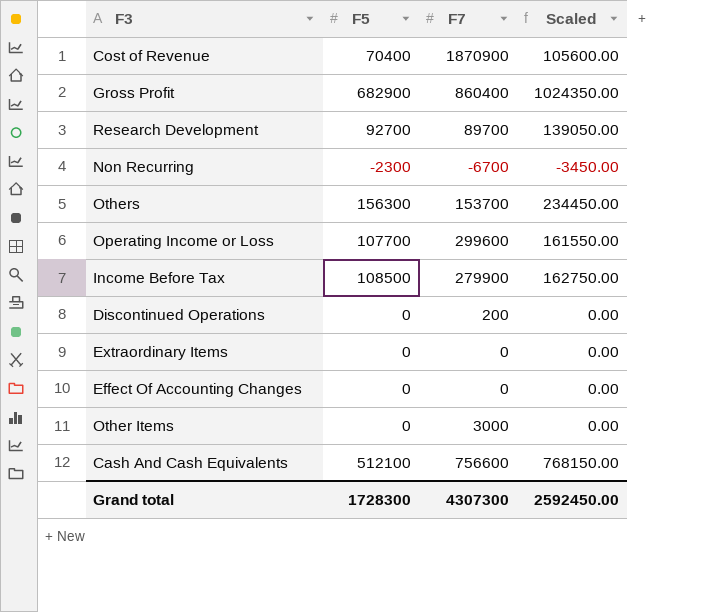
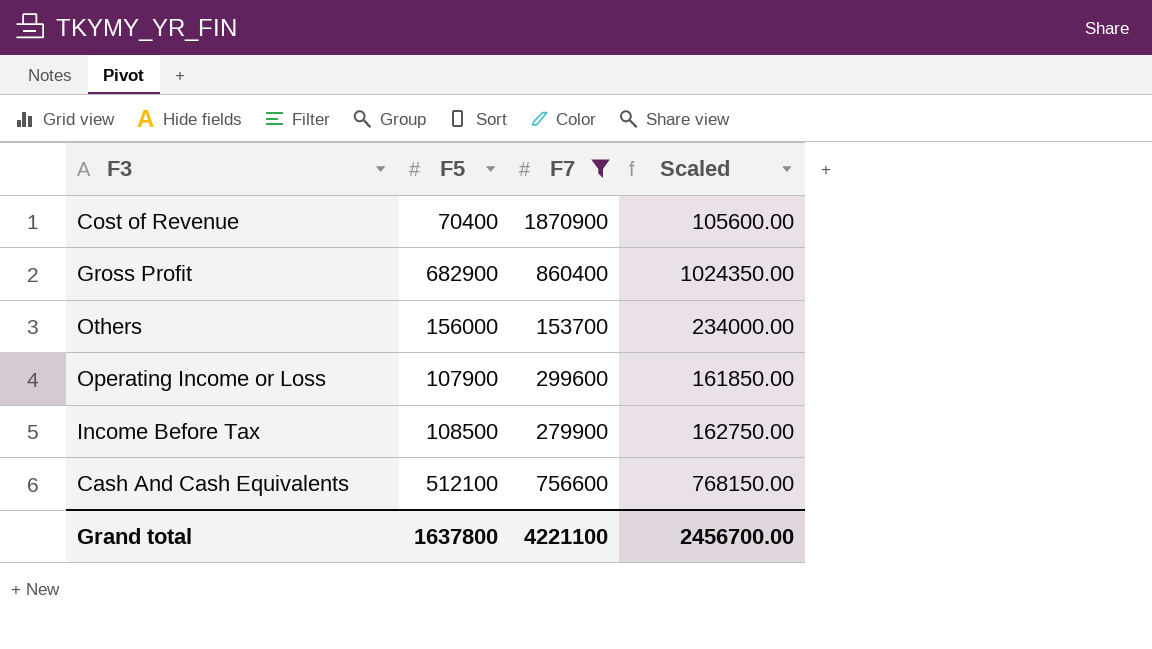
filter: none -> F7 >= 153700
Others | F5: 156300 -> 156000
Others | Scaled: 234450.00 -> 234000.00
Operating Income or Loss | F5: 107700 -> 107900
Operating Income or Loss | Scaled: 161550.00 -> 161850.00
Grand total | F5: 1728300 -> 1637800
Grand total | F7: 4307300 -> 4221100
Grand total | Scaled: 2592450.00 -> 2456700.00

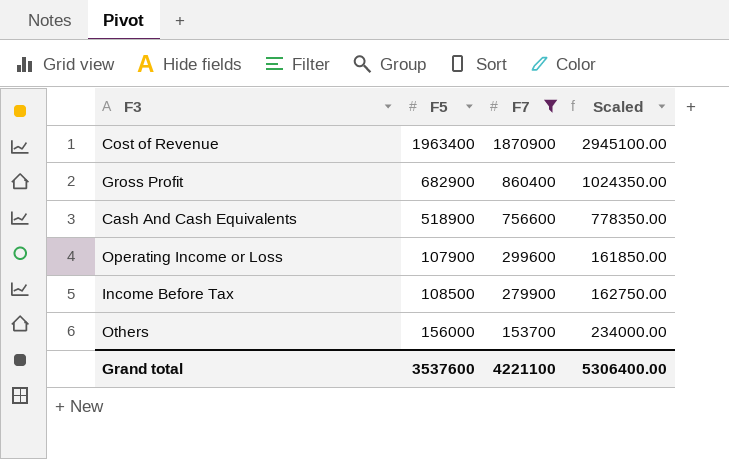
row order: none -> F7 descending
Cost of Revenue | F5: 70400 -> 1963400
Cost of Revenue | Scaled: 105600.00 -> 2945100.00
Cash And Cash Equivalents | F5: 512100 -> 518900
Cash And Cash Equivalents | Scaled: 768150.00 -> 778350.00
Grand total | F5: 1637800 -> 3537600
Grand total | Scaled: 2456700.00 -> 5306400.00

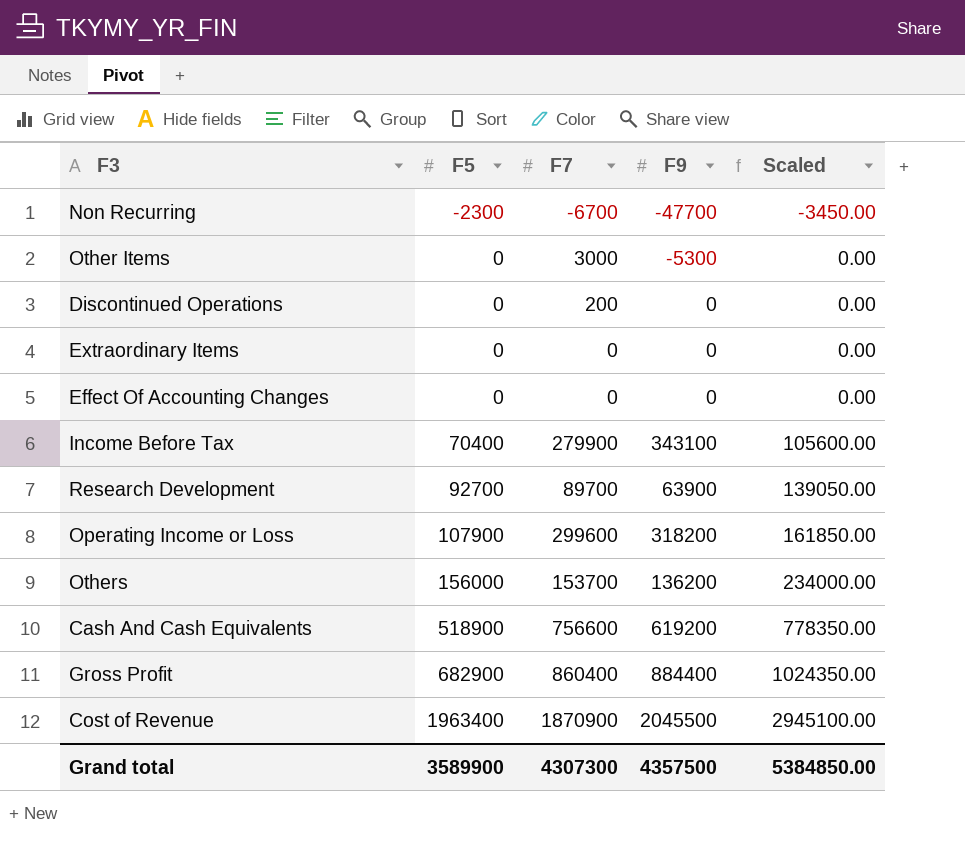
filter: F7 >= 153700 -> none
row order: F7 descending -> F5 ascending
column F9 | position: none -> 4
Income Before Tax | F5: 108500 -> 70400
Income Before Tax | Scaled: 162750.00 -> 105600.00
Grand total | F5: 3537600 -> 3589900
Grand total | F7: 4221100 -> 4307300
Grand total | Scaled: 5306400.00 -> 5384850.00

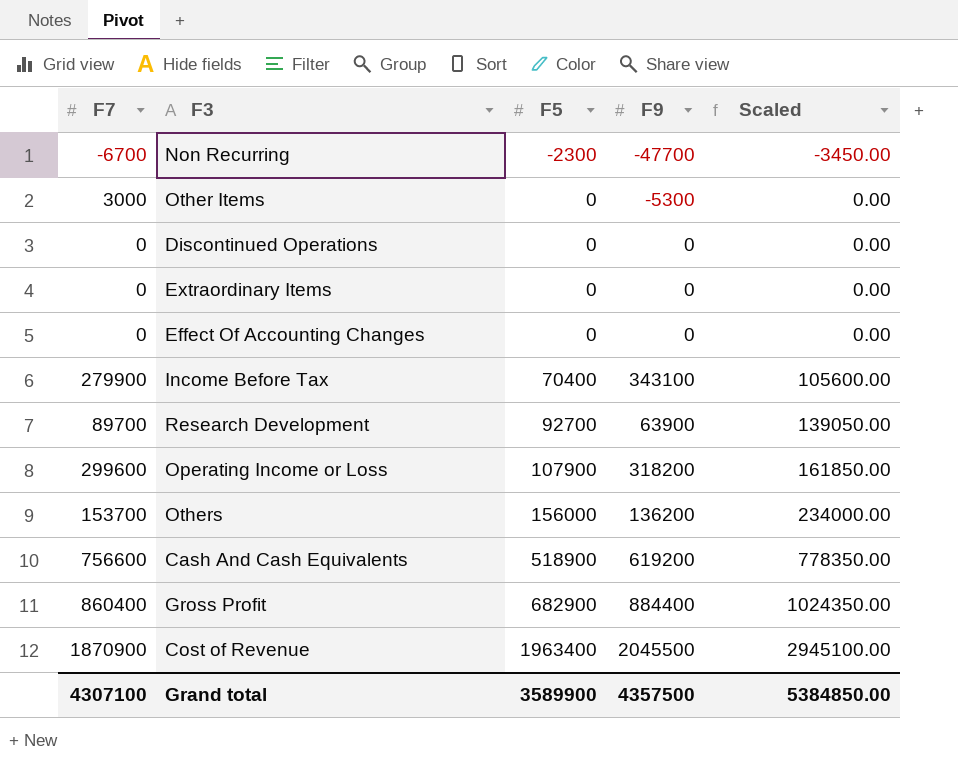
column F7 | position: 3 -> 1
Discontinued Operations | F7: 200 -> 0
Grand total | F7: 4307300 -> 4307100

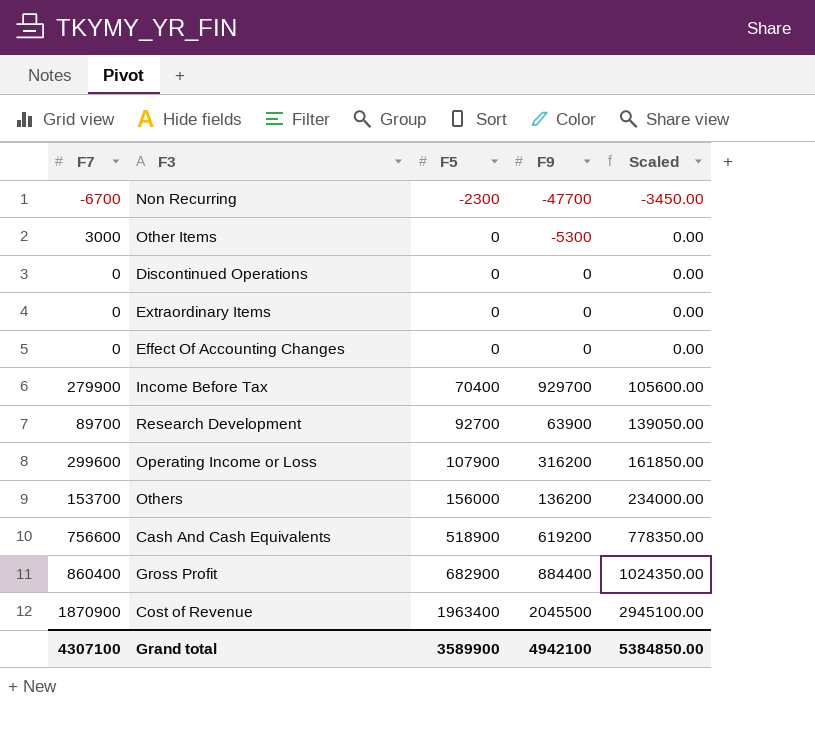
Income Before Tax | F9: 343100 -> 929700
Operating Income or Loss | F9: 318200 -> 316200
Grand total | F9: 4357500 -> 4942100

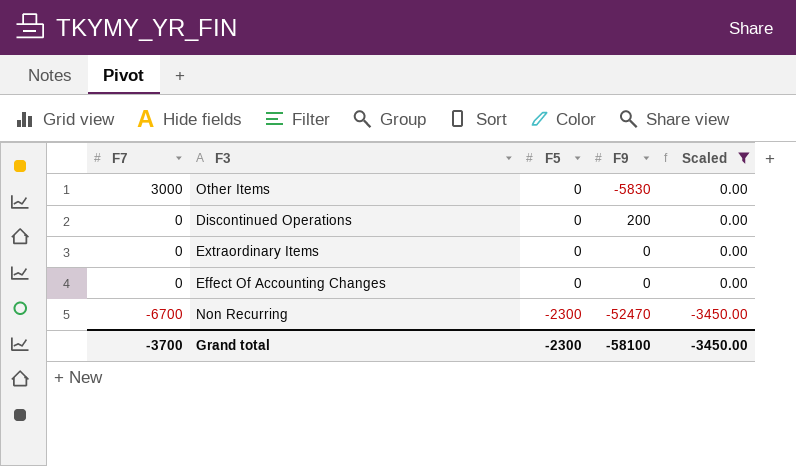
filter: none -> Scaled <= 0.00
row order: F5 ascending -> F7 descending
Other Items | F9: -5300 -> -5830
Discontinued Operations | F9: 0 -> 200
Non Recurring | F9: -47700 -> -52470
Grand total | F7: 4307100 -> -3700
Grand total | F5: 3589900 -> -2300
Grand total | F9: 4942100 -> -58100
Grand total | Scaled: 5384850.00 -> -3450.00

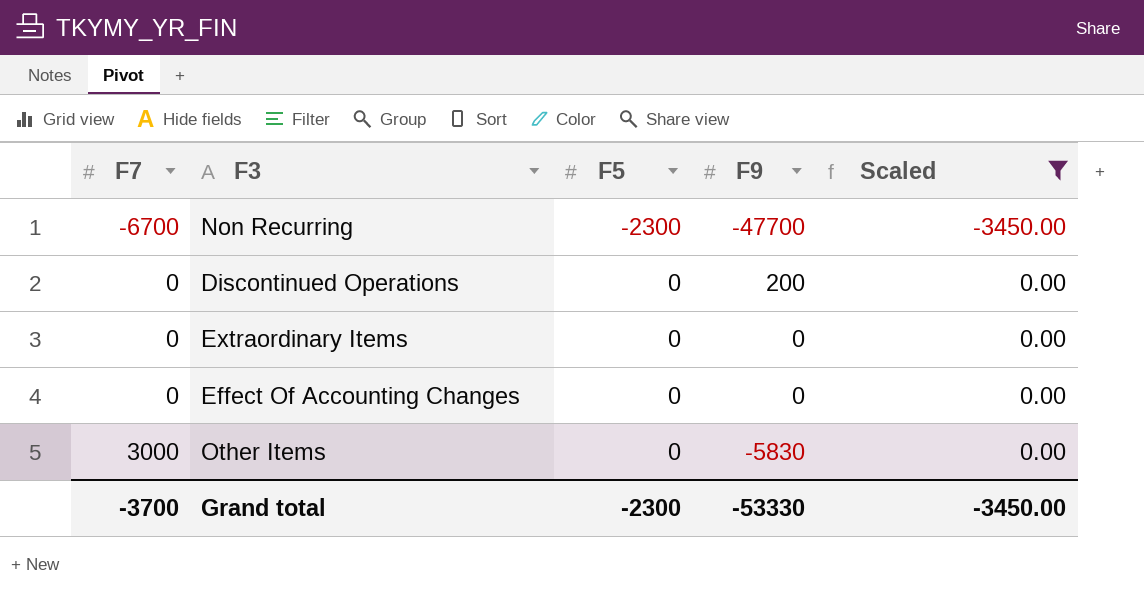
row order: F7 descending -> F7 ascending
Non Recurring | F9: -52470 -> -47700
Grand total | F9: -58100 -> -53330

